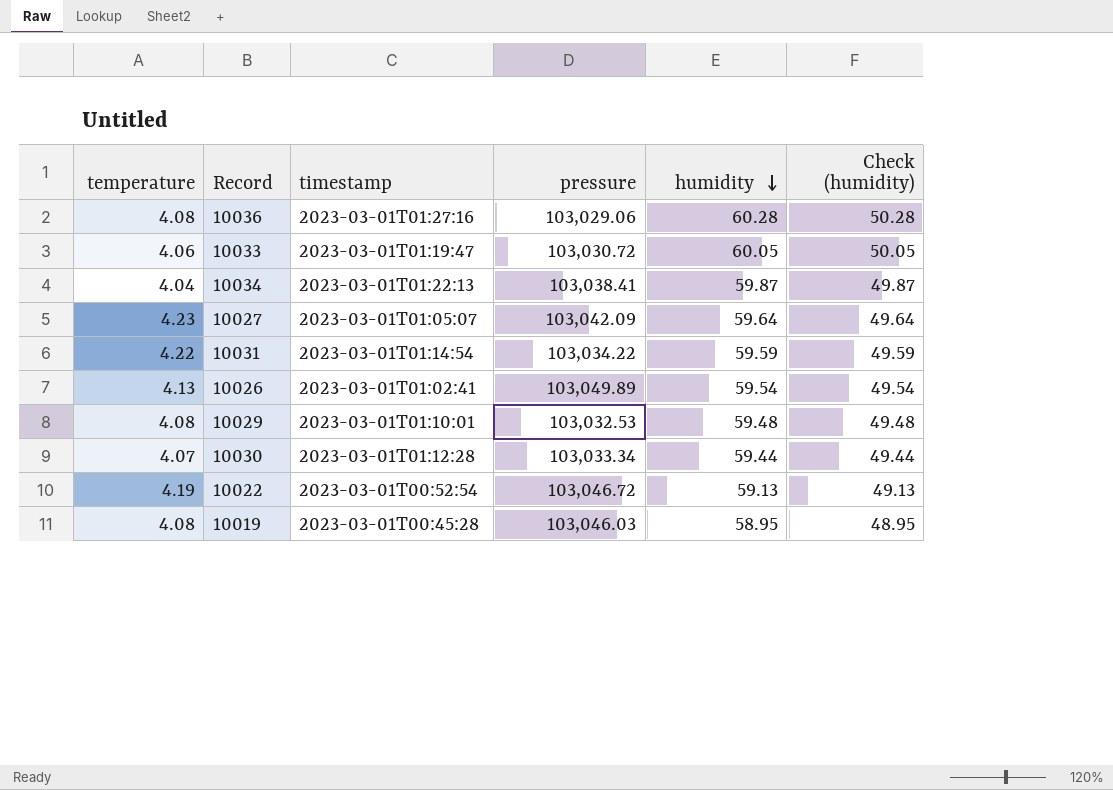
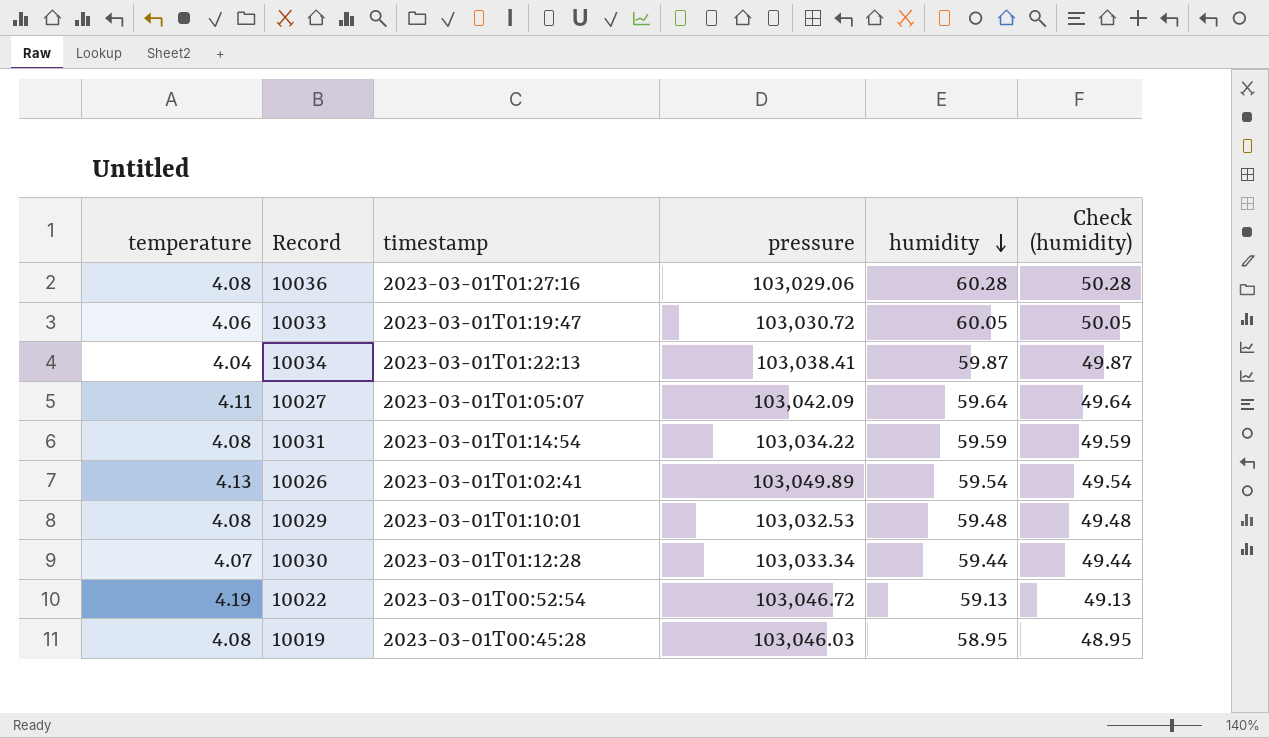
10027 | temperature: 4.23 -> 4.11
10031 | temperature: 4.22 -> 4.08

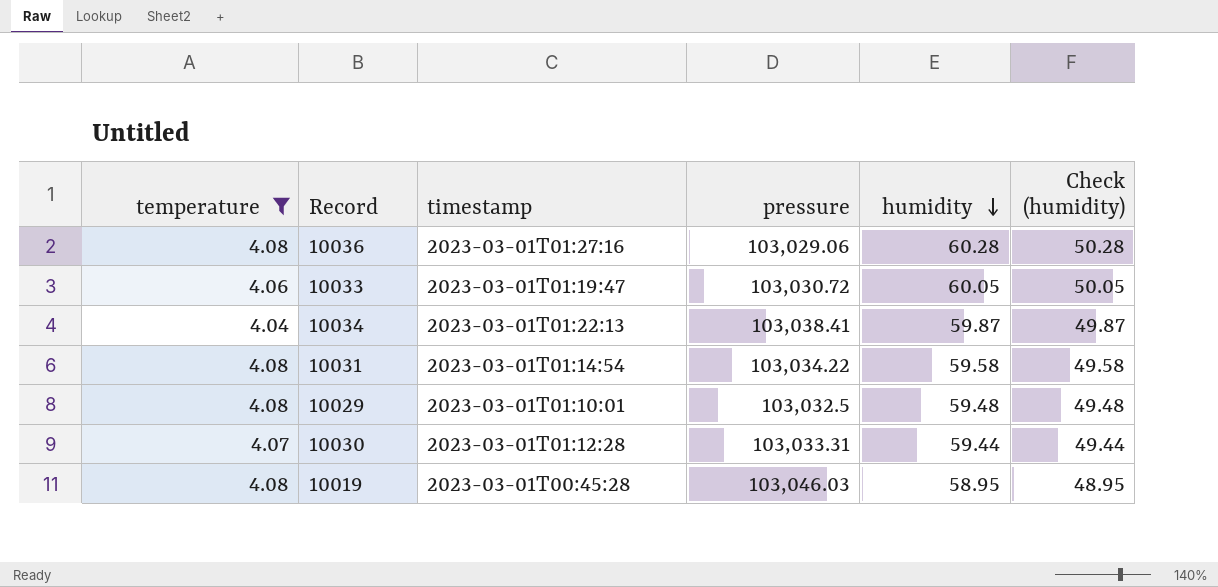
filter: none -> temperature <= 4.08
10031 | humidity: 59.59 -> 59.58
10031 | Check (humidity): 49.59 -> 49.58
10029 | pressure: 103,032.53 -> 103,032.5
10030 | pressure: 103,033.34 -> 103,033.31

